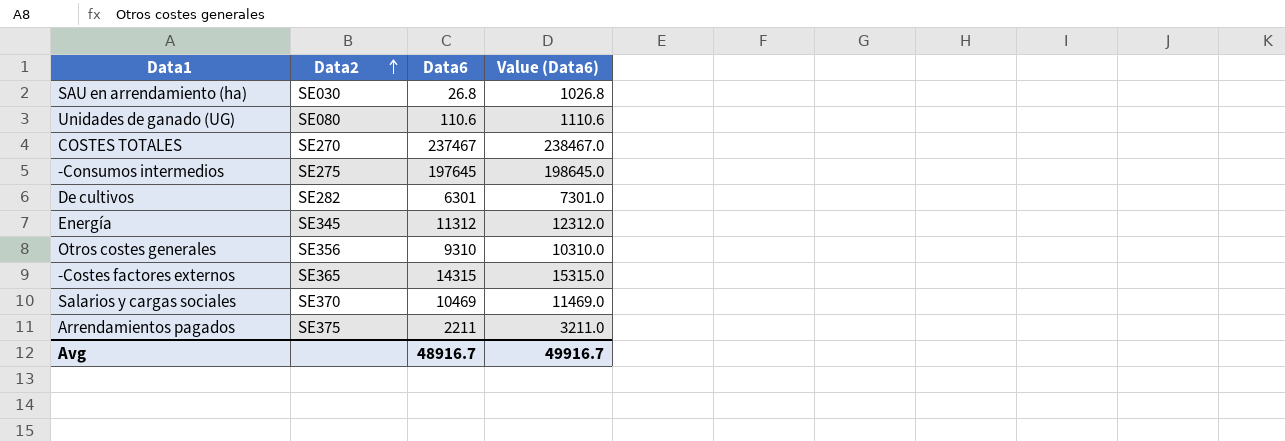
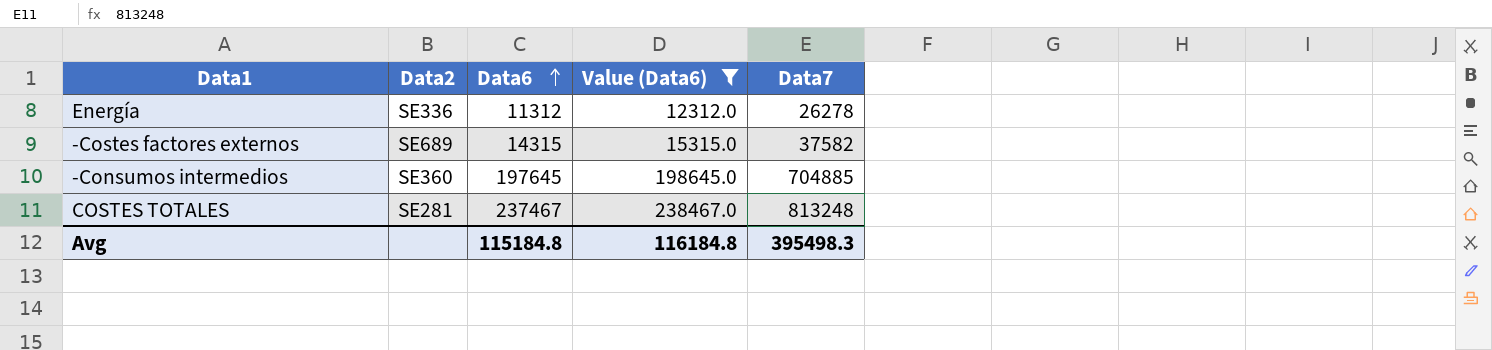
filter: none -> Value (Data6) >= 12312.0
row order: Data2 ascending -> Data6 ascending
column Data7 | position: none -> 5
Energía | Data2: SE345 -> SE336
-Costes factores externos | Data2: SE365 -> SE689
-Consumos intermedios | Data2: SE275 -> SE360
COSTES TOTALES | Data2: SE270 -> SE281
Avg | Data6: 48916.7 -> 115184.8
Avg | Value (Data6): 49916.7 -> 116184.8

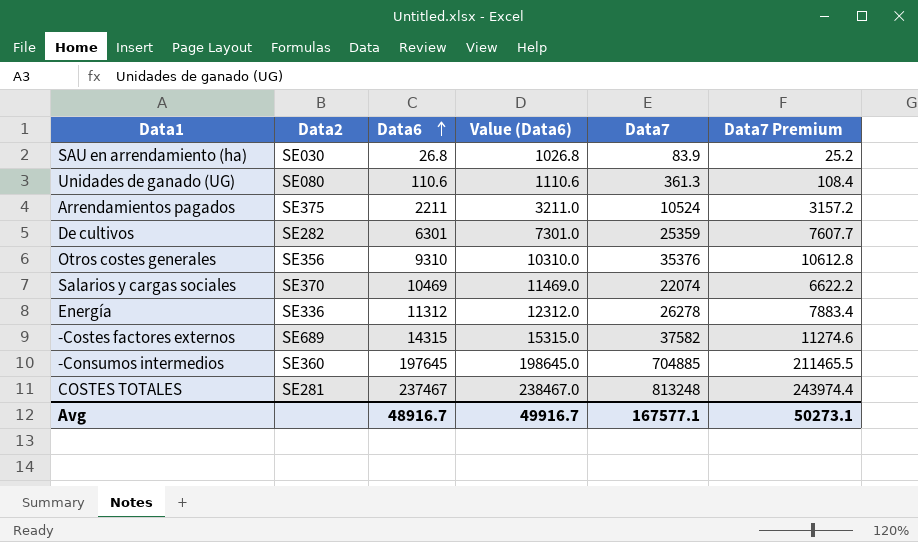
filter: Value (Data6) >= 12312.0 -> none
column Data7 Premium | formula: none -> [Data7] * 0.3
Avg | Data6: 115184.8 -> 48916.7
Avg | Value (Data6): 116184.8 -> 49916.7
Avg | Data7: 395498.3 -> 167577.1

